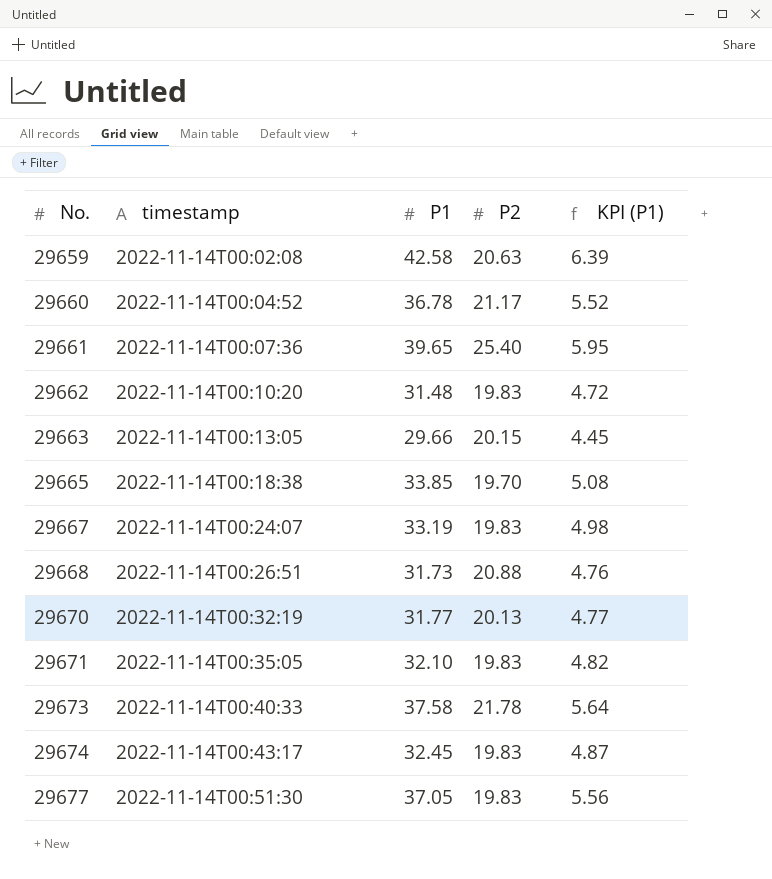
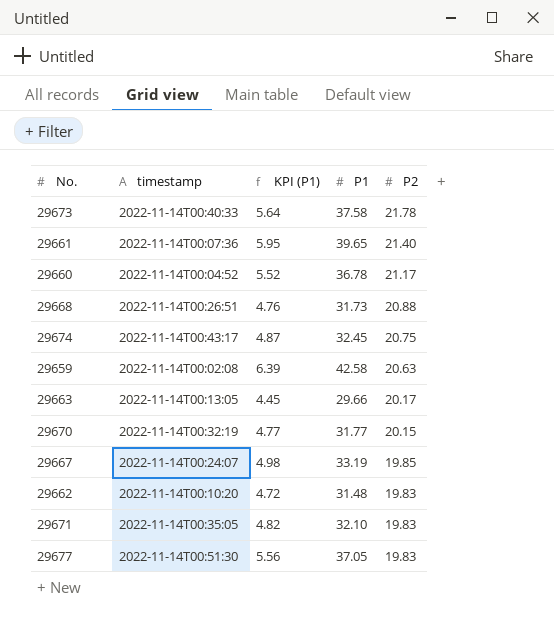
row order: No. ascending -> P2 descending
column KPI (P1) | position: 5 -> 3
row 29665: 2022-11-14T00:18:38 | 33.85 | 19.70 | 5.08 -> none
29661 | P2: 25.40 -> 21.40
29674 | P2: 19.83 -> 20.75
29663 | P2: 20.15 -> 20.17
29670 | P2: 20.13 -> 20.15
29667 | P2: 19.83 -> 19.85

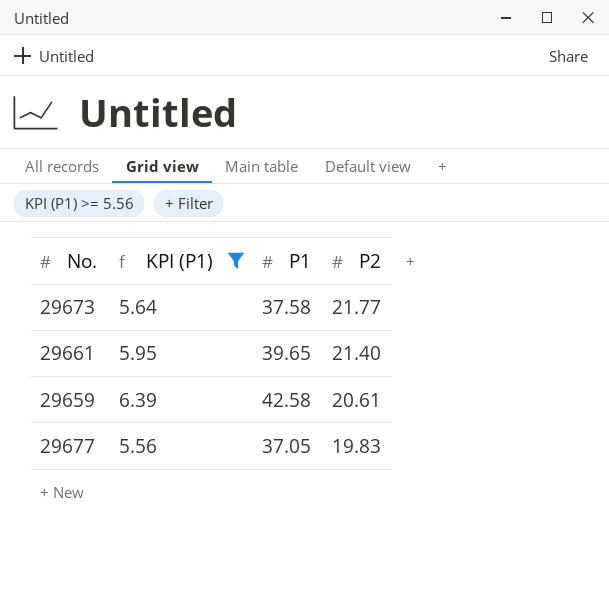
filter: none -> KPI (P1) >= 5.56
column timestamp | position: 2 -> none
29673 | P2: 21.78 -> 21.77
29659 | P2: 20.63 -> 20.61

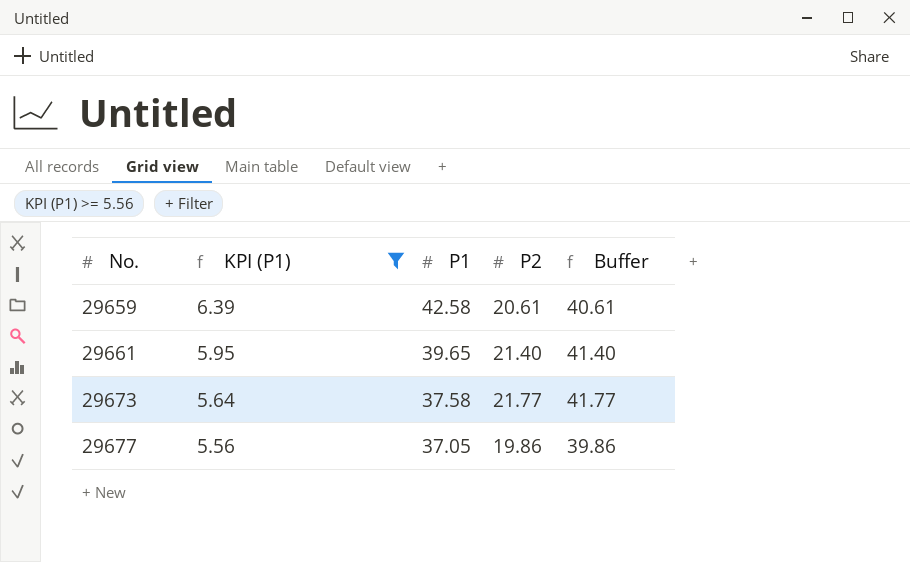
row order: P2 descending -> No. ascending
column Buffer | formula: none -> [P2] + 20
29677 | P2: 19.83 -> 19.86

